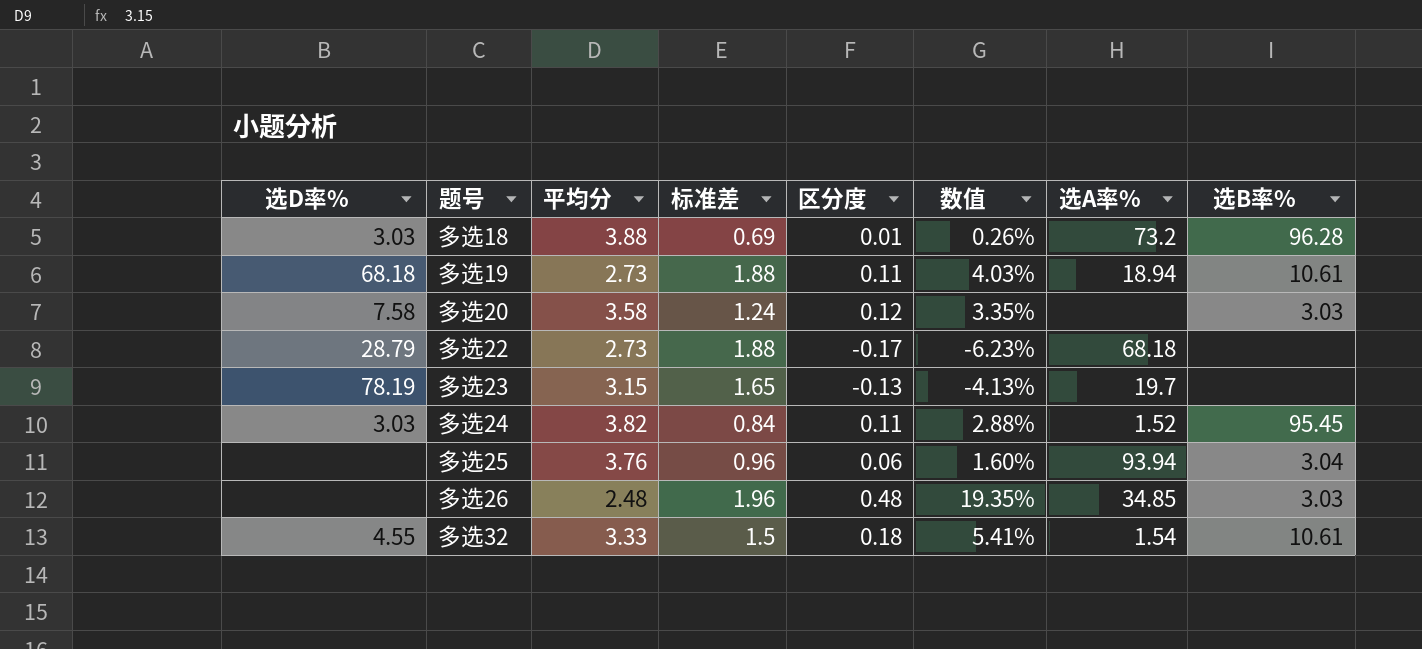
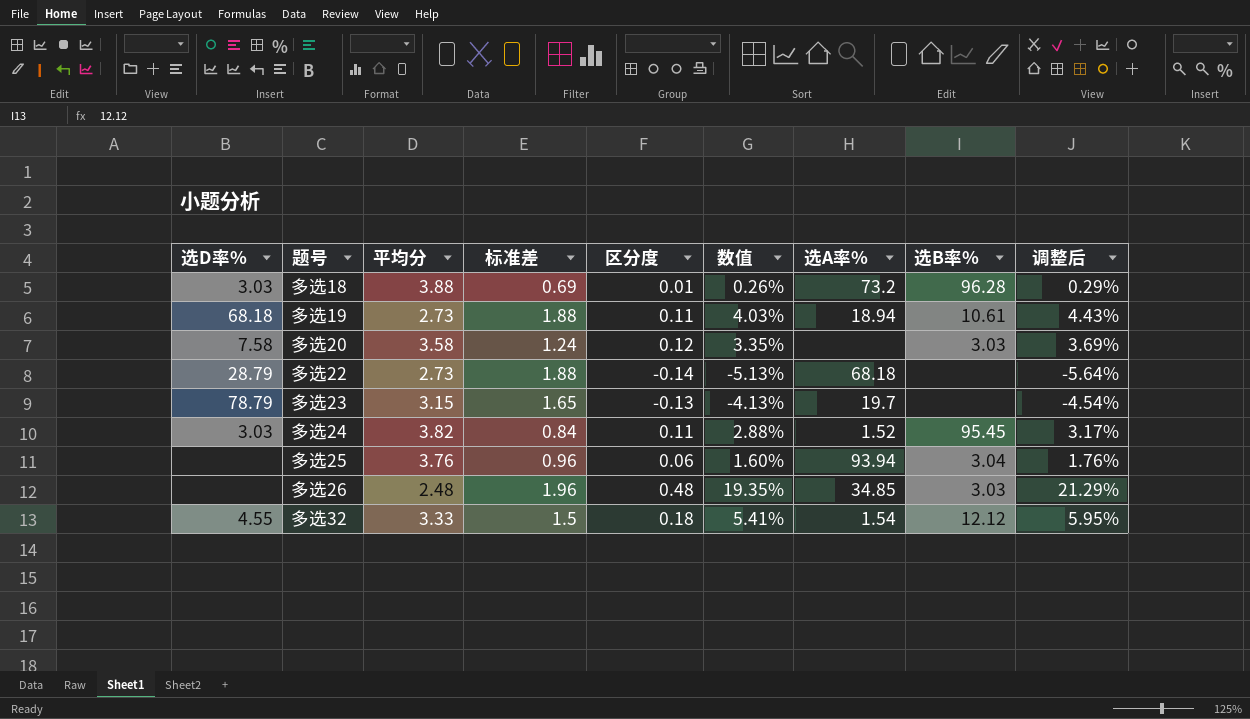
column 调整后 | formula: none -> [数值] * 1.1
多选22 | 区分度: -0.17 -> -0.14
多选22 | 数值: -6.23% -> -5.13%
多选23 | 选D率%: 78.19 -> 78.79
多选32 | 选B率%: 10.61 -> 12.12

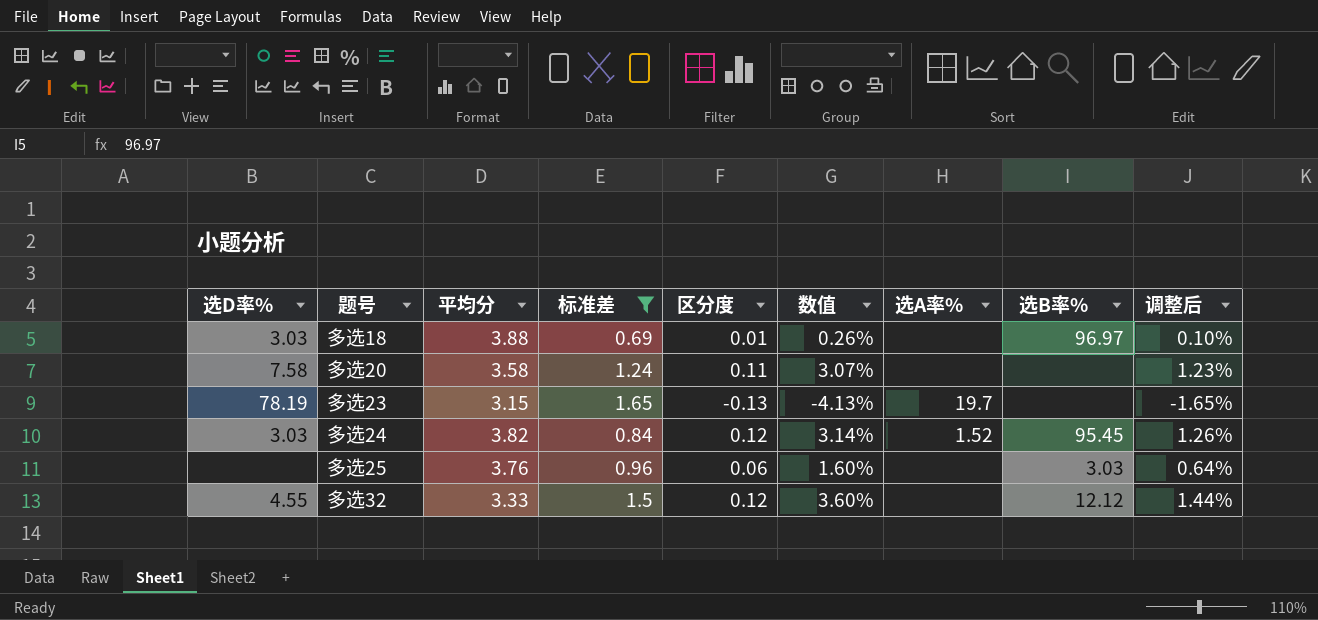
filter: none -> 标准差 <= 1.65
column 调整后 | formula: [数值] * 1.1 -> [数值] * 0.4
多选18 | 选A率%: 73.2 -> none
多选18 | 选B率%: 96.28 -> 96.97
多选20 | 区分度: 0.12 -> 0.11
多选20 | 数值: 3.35% -> 3.07%
多选20 | 选B率%: 3.03 -> none
多选23 | 选D率%: 78.79 -> 78.19
多选24 | 区分度: 0.11 -> 0.12
多选24 | 数值: 2.88% -> 3.14%
多选25 | 选A率%: 93.94 -> none
多选25 | 选B率%: 3.04 -> 3.03
多选32 | 区分度: 0.18 -> 0.12
多选32 | 数值: 5.41% -> 3.60%
多选32 | 选A率%: 1.54 -> none

